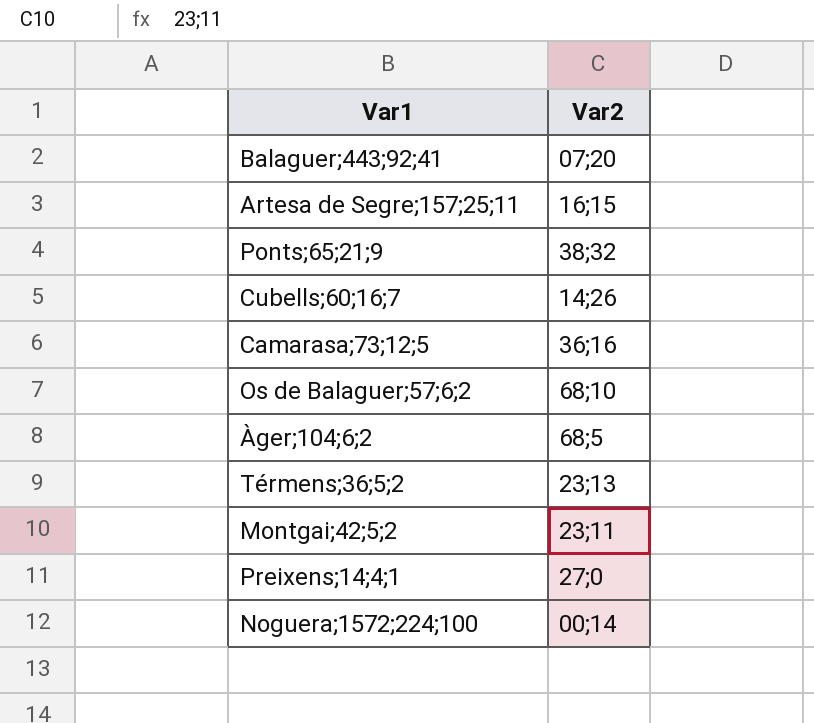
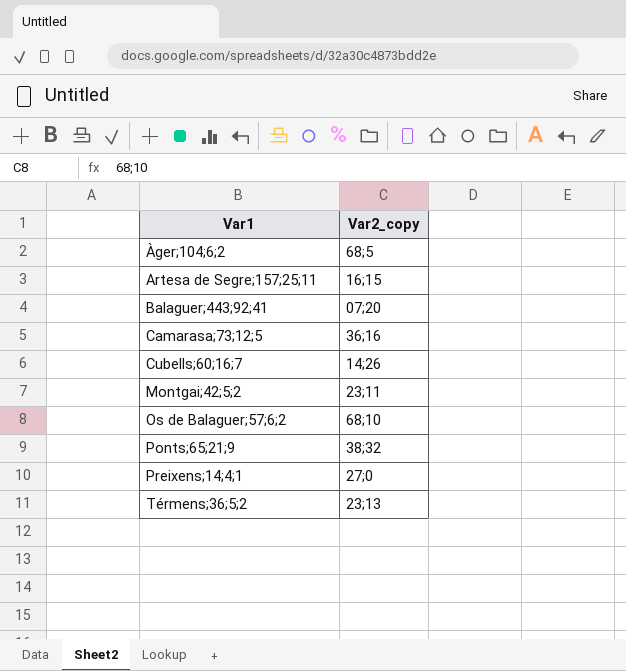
row order: none -> Var1 ascending
column name: Var2 -> Var2_copy
row Noguera;1572;224;100: 00;14 -> none

